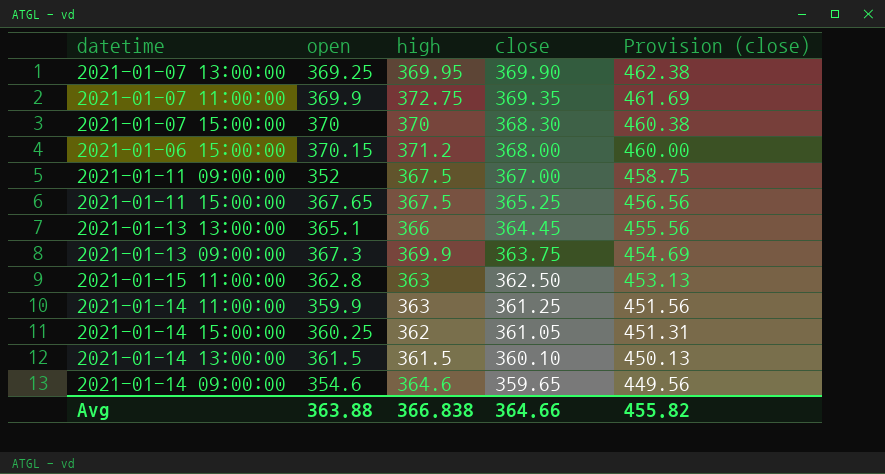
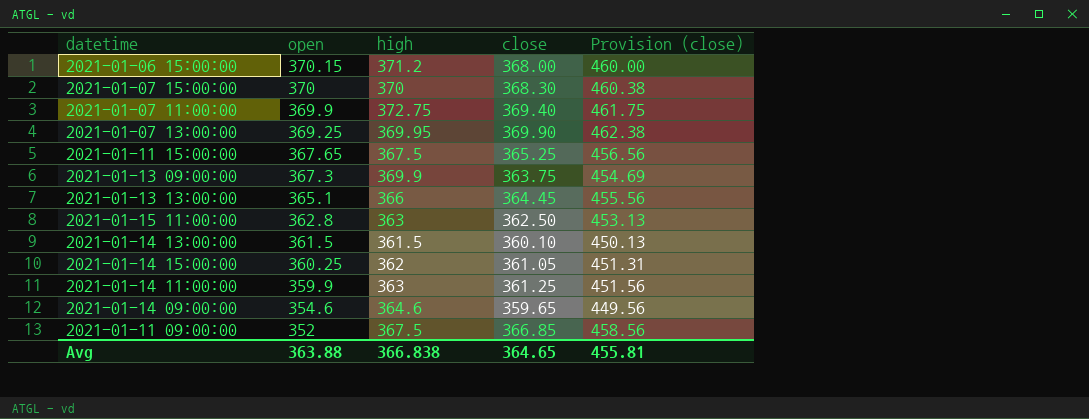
row order: close descending -> open descending
2021-01-07 11:00:00 | close: 369.35 -> 369.40
2021-01-07 11:00:00 | Provision (close): 461.69 -> 461.75
2021-01-11 09:00:00 | close: 367.00 -> 366.85
2021-01-11 09:00:00 | Provision (close): 458.75 -> 458.56
Avg | close: 364.66 -> 364.65
Avg | Provision (close): 455.82 -> 455.81

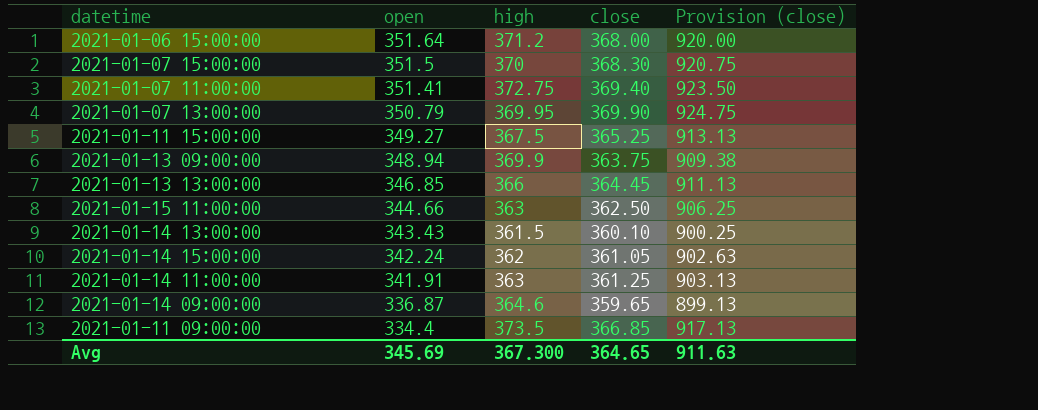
column Provision (close) | formula: [close] * 1.25 -> [close] * 2.5
2021-01-06 15:00:00 | open: 370.15 -> 351.64
2021-01-07 15:00:00 | open: 370 -> 351.5
2021-01-07 11:00:00 | open: 369.9 -> 351.41
2021-01-07 13:00:00 | open: 369.25 -> 350.79
2021-01-11 15:00:00 | open: 367.65 -> 349.27
2021-01-13 09:00:00 | open: 367.3 -> 348.94
2021-01-13 13:00:00 | open: 365.1 -> 346.85
2021-01-15 11:00:00 | open: 362.8 -> 344.66
2021-01-14 13:00:00 | open: 361.5 -> 343.43
2021-01-14 15:00:00 | open: 360.25 -> 342.24
2021-01-14 11:00:00 | open: 359.9 -> 341.91
2021-01-14 09:00:00 | open: 354.6 -> 336.87
2021-01-11 09:00:00 | open: 352 -> 334.4
2021-01-11 09:00:00 | high: 367.5 -> 373.5
Avg | open: 363.88 -> 345.69
Avg | high: 366.838 -> 367.300
Avg | Provision (close): 455.81 -> 911.63

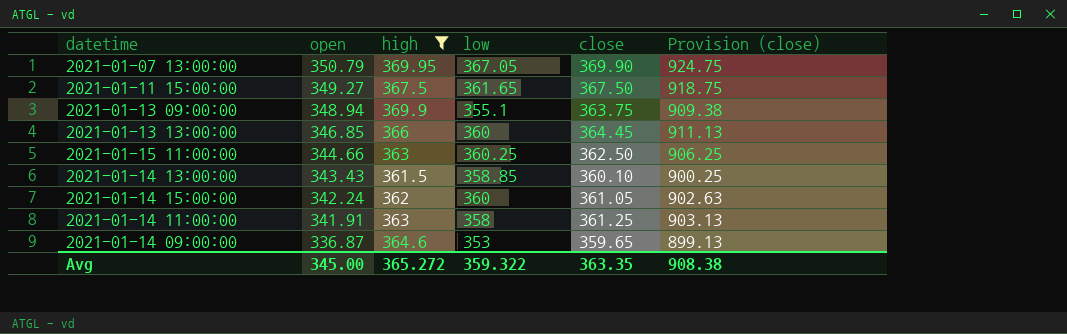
filter: none -> high <= 369.95
column low | position: none -> 4
2021-01-11 15:00:00 | close: 365.25 -> 367.50
2021-01-11 15:00:00 | Provision (close): 913.13 -> 918.75
Avg | open: 345.69 -> 345.00
Avg | high: 367.300 -> 365.272
Avg | close: 364.65 -> 363.35
Avg | Provision (close): 911.63 -> 908.38

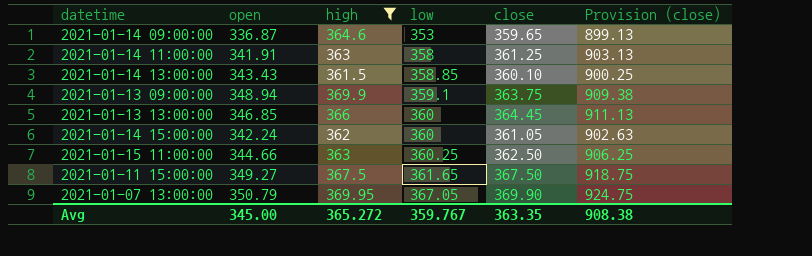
row order: open descending -> low ascending
2021-01-13 09:00:00 | low: 355.1 -> 359.1
Avg | low: 359.322 -> 359.767

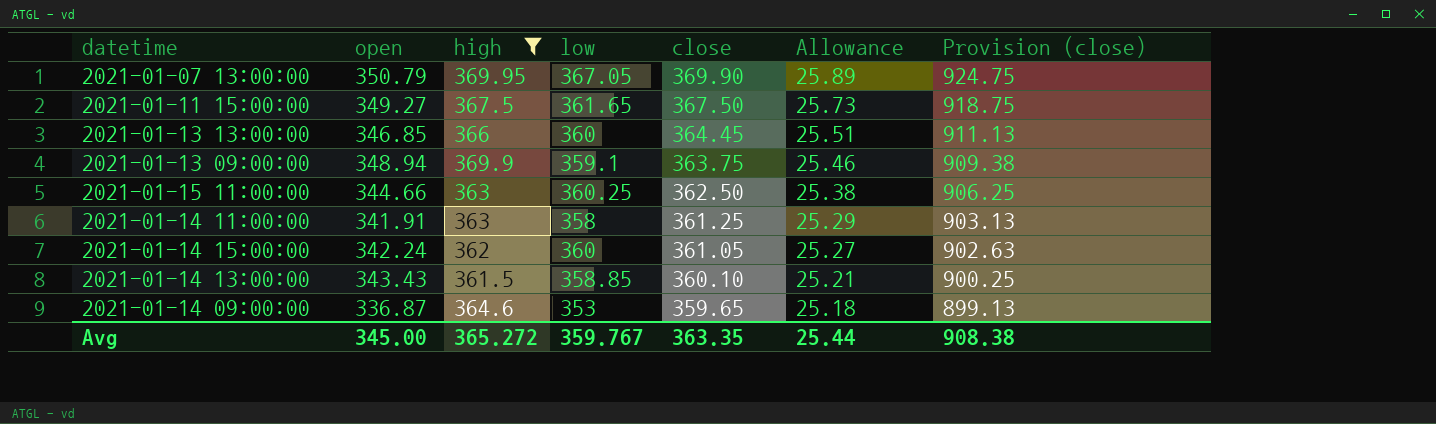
row order: low ascending -> close descending
column Allowance | formula: none -> [close] * 0.07

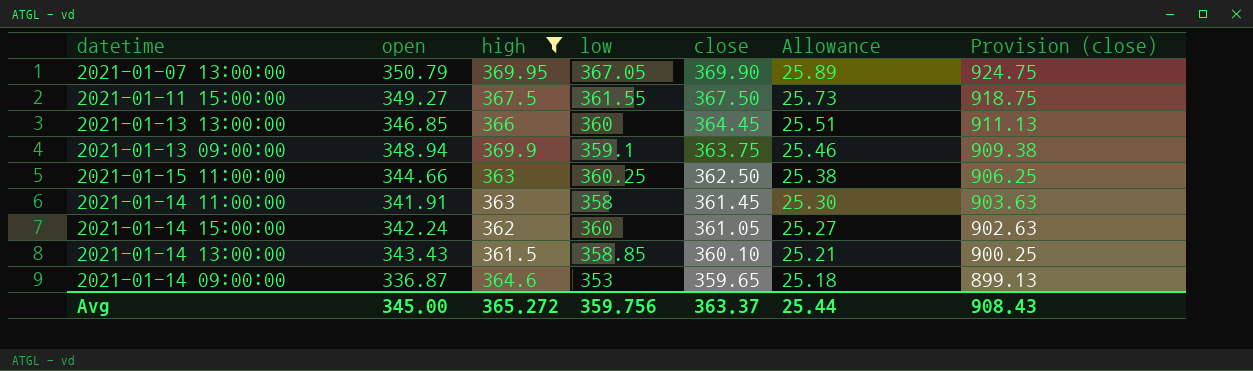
2021-01-11 15:00:00 | low: 361.65 -> 361.55
2021-01-14 11:00:00 | close: 361.25 -> 361.45
2021-01-14 11:00:00 | Allowance: 25.29 -> 25.30
2021-01-14 11:00:00 | Provision (close): 903.13 -> 903.63
Avg | low: 359.767 -> 359.756
Avg | close: 363.35 -> 363.37
Avg | Provision (close): 908.38 -> 908.43

